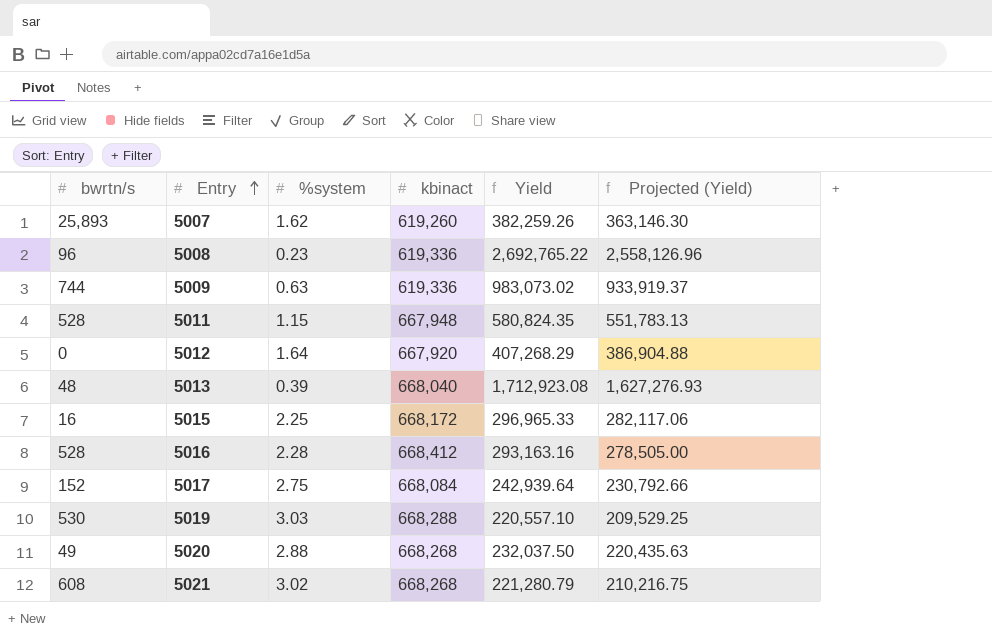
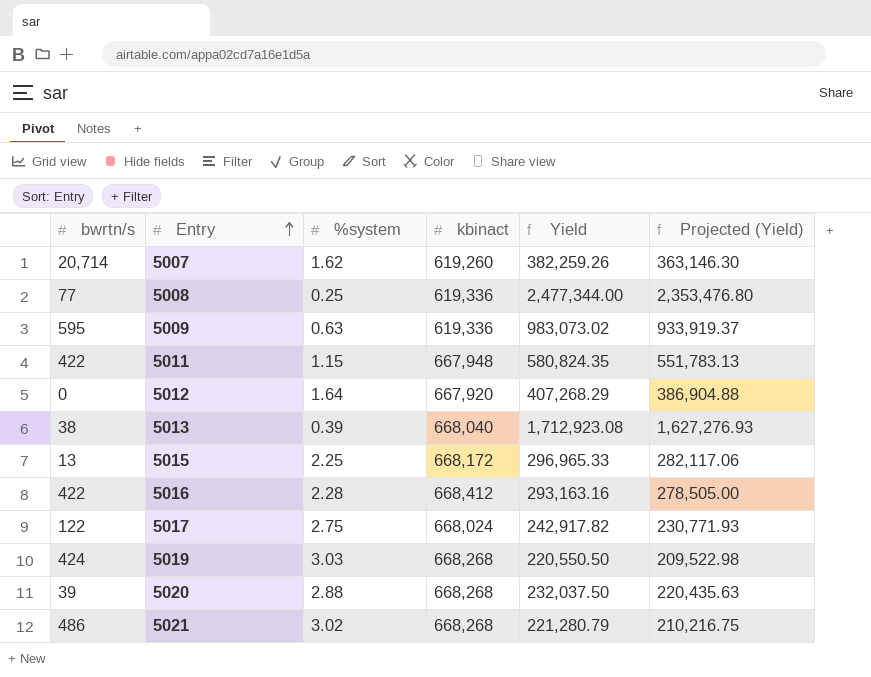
5007 | bwrtn/s: 25,893 -> 20,714
5008 | bwrtn/s: 96 -> 77
5008 | %system: 0.23 -> 0.25
5008 | Yield: 2,692,765.22 -> 2,477,344.00
5008 | Projected (Yield): 2,558,126.96 -> 2,353,476.80
5009 | bwrtn/s: 744 -> 595
5011 | bwrtn/s: 528 -> 422
5013 | bwrtn/s: 48 -> 38
5015 | bwrtn/s: 16 -> 13
5016 | bwrtn/s: 528 -> 422
5017 | bwrtn/s: 152 -> 122
5017 | kbinact: 668,084 -> 668,024
5017 | Yield: 242,939.64 -> 242,917.82
5017 | Projected (Yield): 230,792.66 -> 230,771.93
5019 | bwrtn/s: 530 -> 424
5019 | kbinact: 668,288 -> 668,268
5019 | Yield: 220,557.10 -> 220,550.50
5019 | Projected (Yield): 209,529.25 -> 209,522.98
5020 | bwrtn/s: 49 -> 39
5021 | bwrtn/s: 608 -> 486

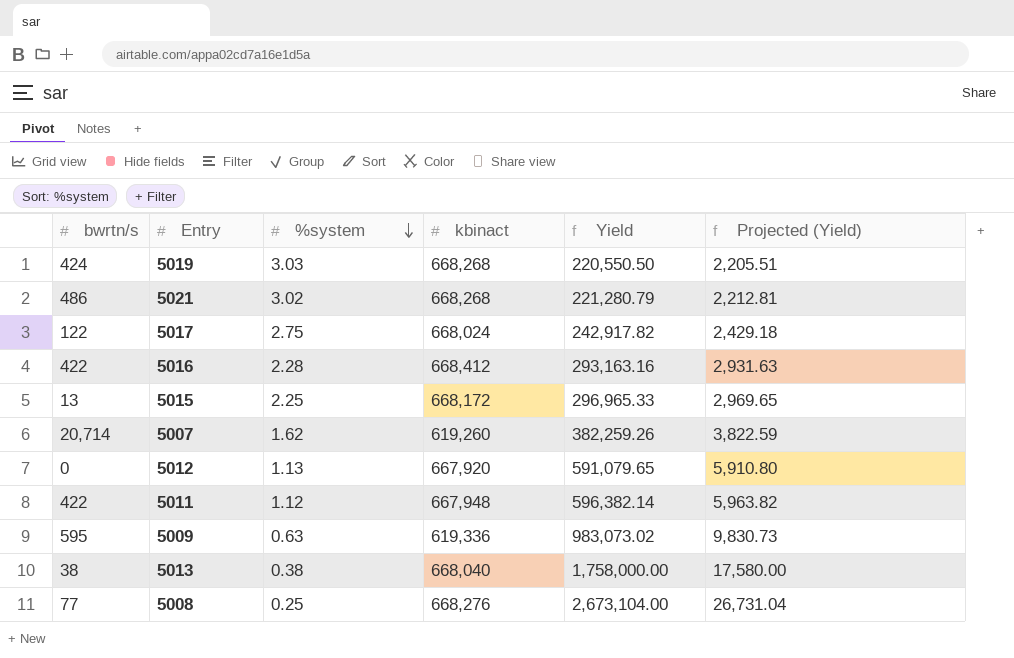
row order: Entry ascending -> %system descending
column Projected (Yield) | formula: [Yield] * 0.95 -> [Yield] * 0.01
row 5020: 39 | 2.88 | 668,268 | 232,037.50 | 220,435.63 -> none
5012 | %system: 1.64 -> 1.13
5012 | Yield: 407,268.29 -> 591,079.65
5011 | %system: 1.15 -> 1.12
5011 | Yield: 580,824.35 -> 596,382.14
5013 | %system: 0.39 -> 0.38
5013 | Yield: 1,712,923.08 -> 1,758,000.00
5008 | kbinact: 619,336 -> 668,276
5008 | Yield: 2,477,344.00 -> 2,673,104.00

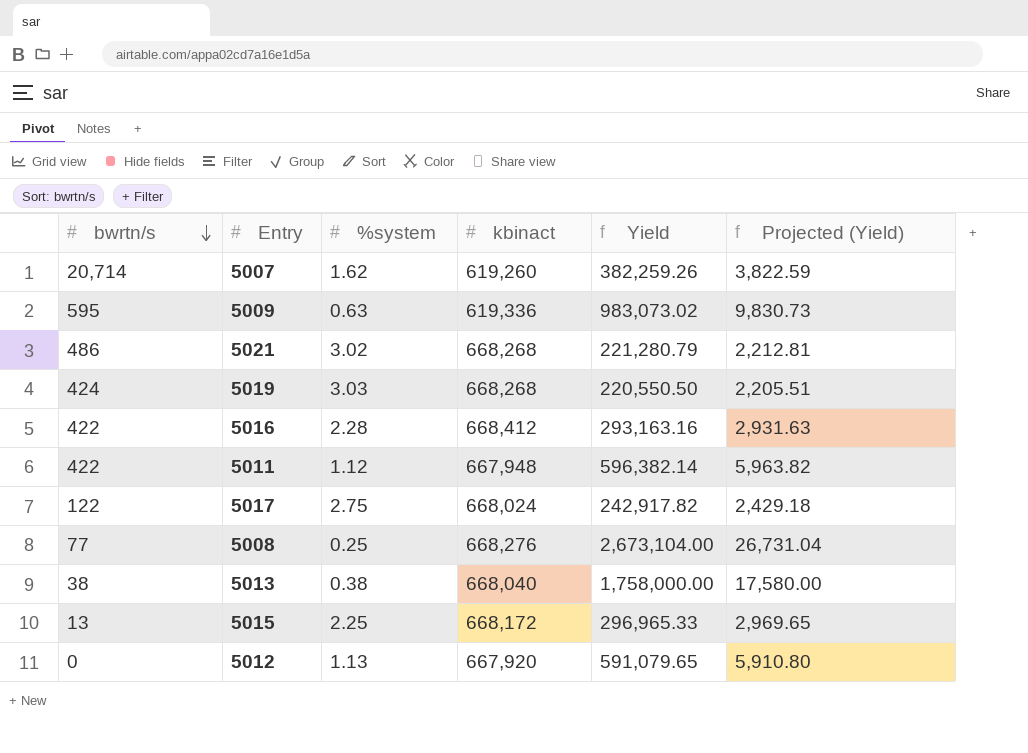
row order: %system descending -> bwrtn/s descending

